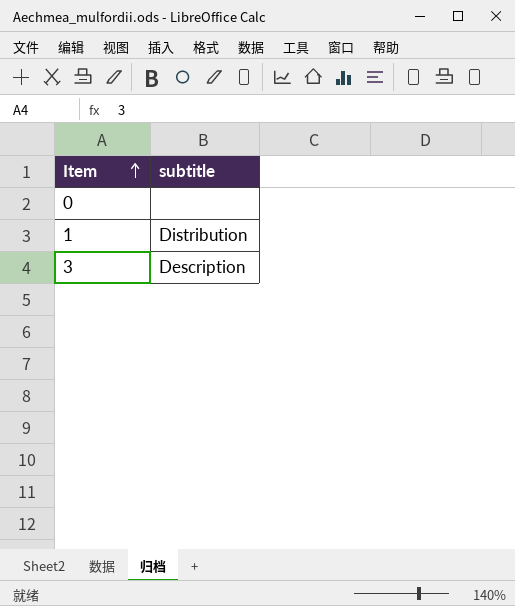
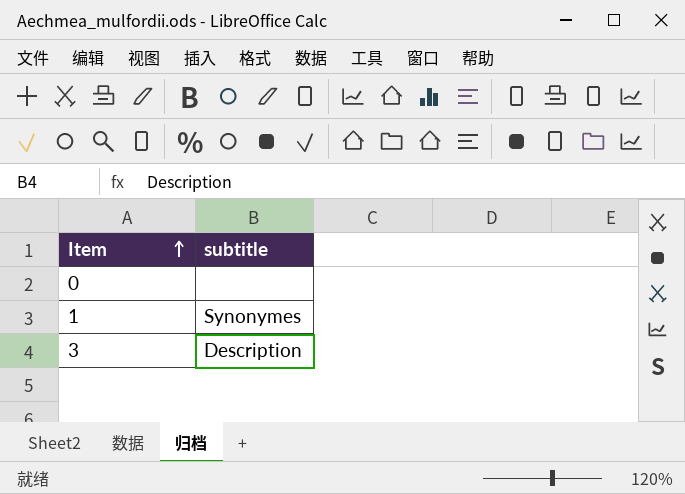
1 | subtitle: Distribution -> Synonymes

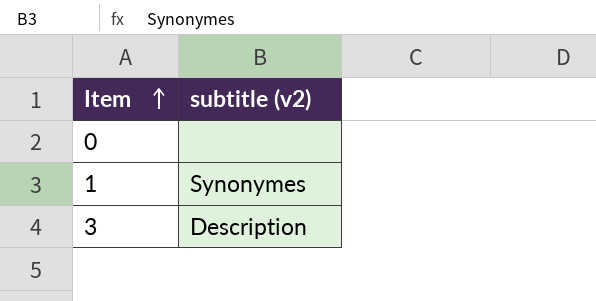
column name: subtitle -> subtitle (v2)

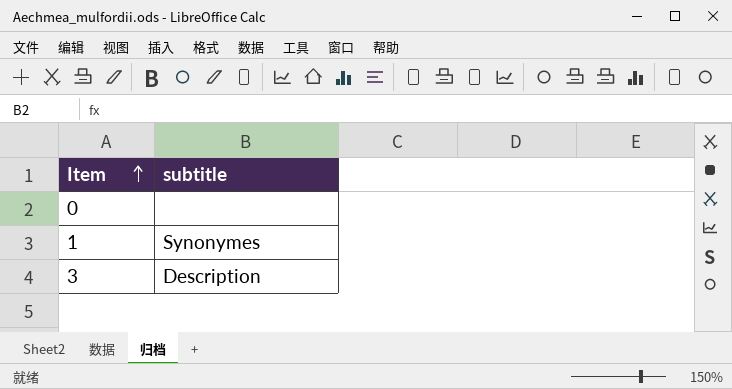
column name: subtitle (v2) -> subtitle

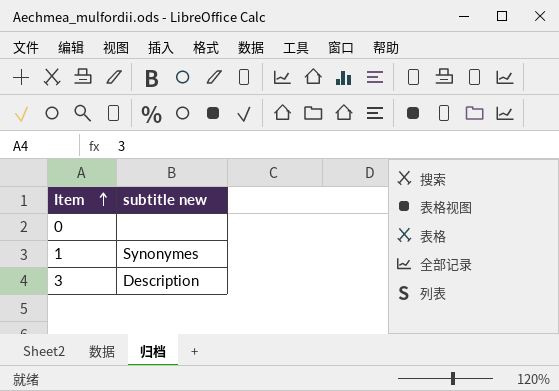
column name: subtitle -> subtitle new

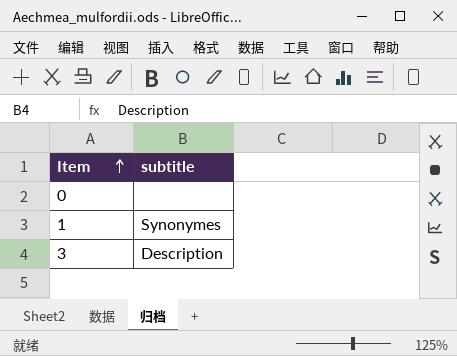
column name: subtitle new -> subtitle

